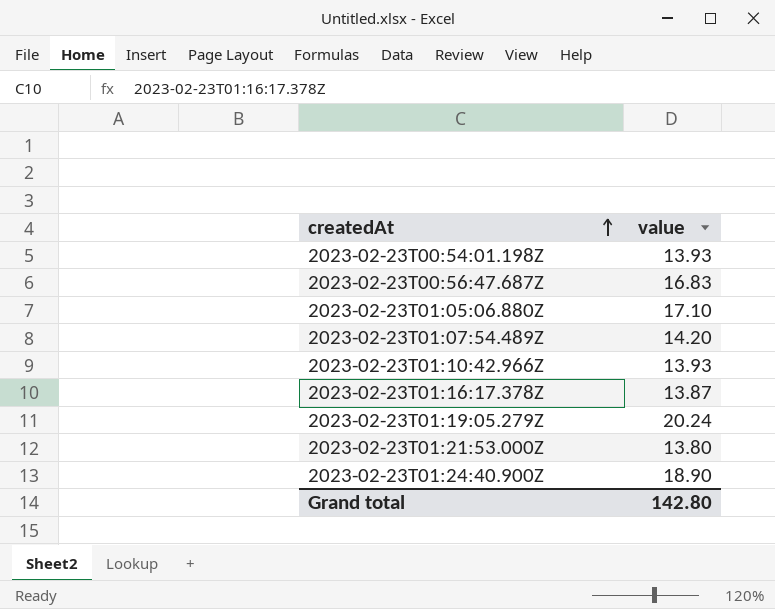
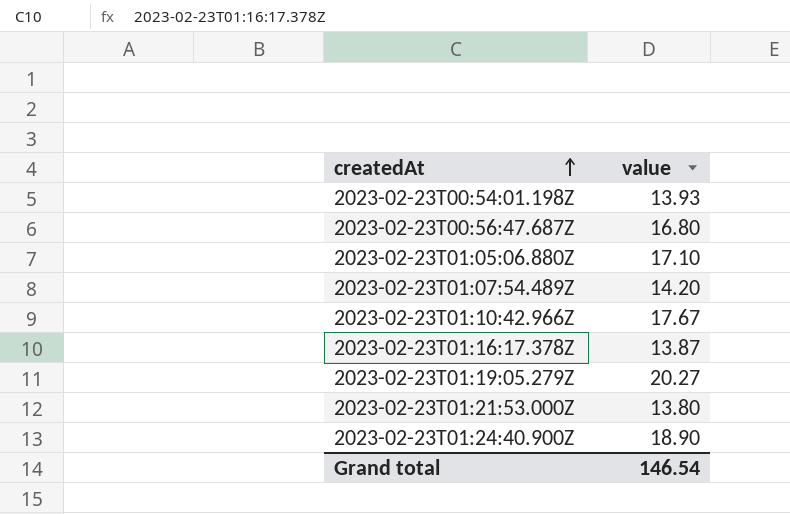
2023-02-23T00:56:47.687Z | value: 16.83 -> 16.80
2023-02-23T01:10:42.966Z | value: 13.93 -> 17.67
2023-02-23T01:19:05.279Z | value: 20.24 -> 20.27
Grand total | value: 142.80 -> 146.54

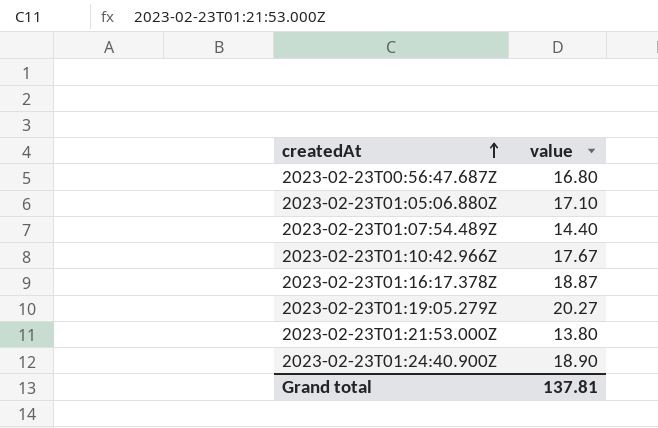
row 2023-02-23T00:54:01.198Z: 13.93 -> none
2023-02-23T01:07:54.489Z | value: 14.20 -> 14.40
2023-02-23T01:16:17.378Z | value: 13.87 -> 18.87
Grand total | value: 146.54 -> 137.81

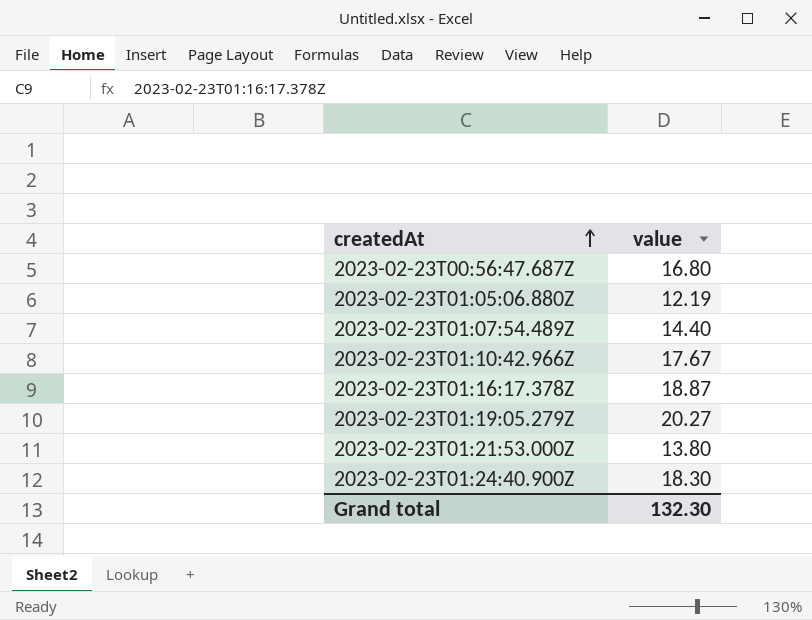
2023-02-23T01:05:06.880Z | value: 17.10 -> 12.19
2023-02-23T01:24:40.900Z | value: 18.90 -> 18.30
Grand total | value: 137.81 -> 132.30

